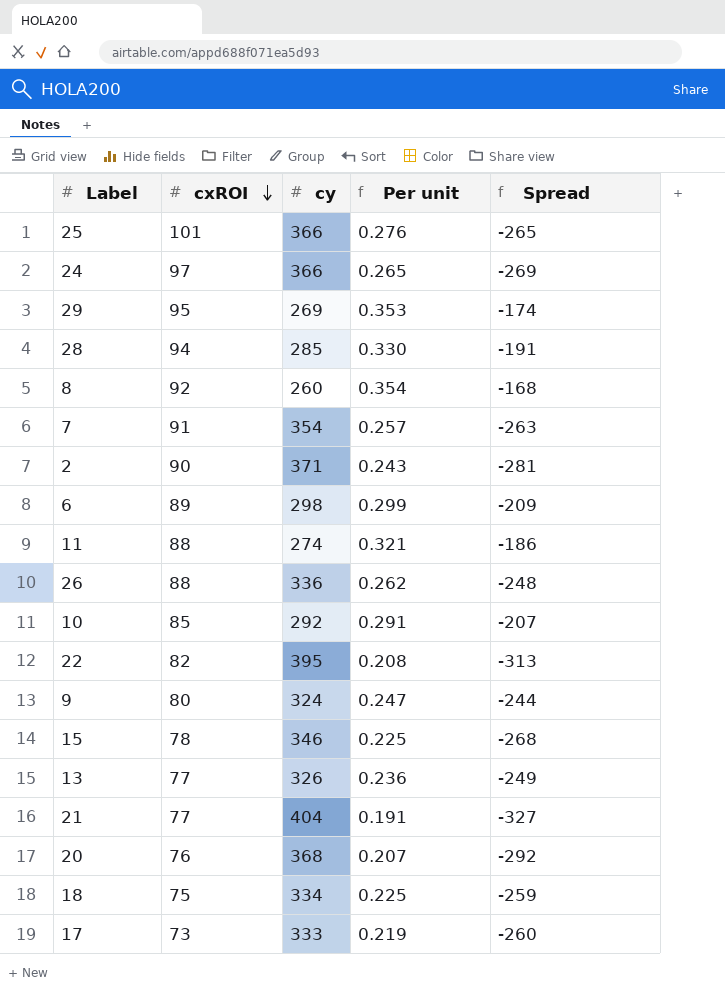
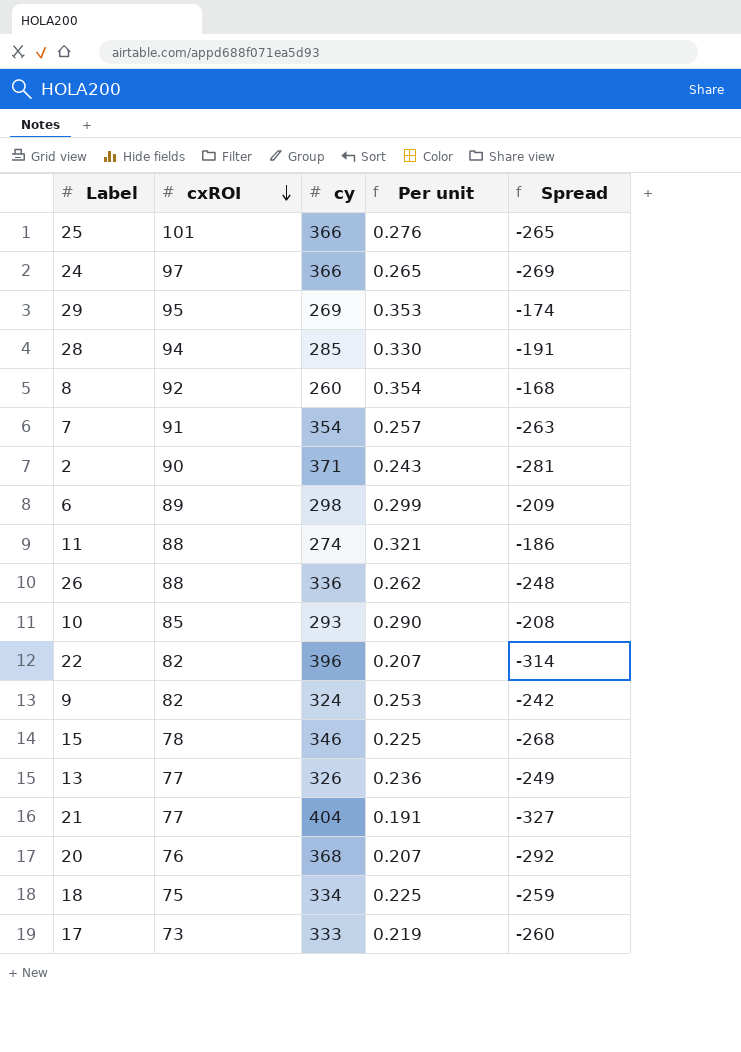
10 | cy: 292 -> 293
10 | Per unit: 0.291 -> 0.290
10 | Spread: -207 -> -208
22 | cy: 395 -> 396
22 | Per unit: 0.208 -> 0.207
22 | Spread: -313 -> -314
9 | cxROI: 80 -> 82
9 | Per unit: 0.247 -> 0.253
9 | Spread: -244 -> -242

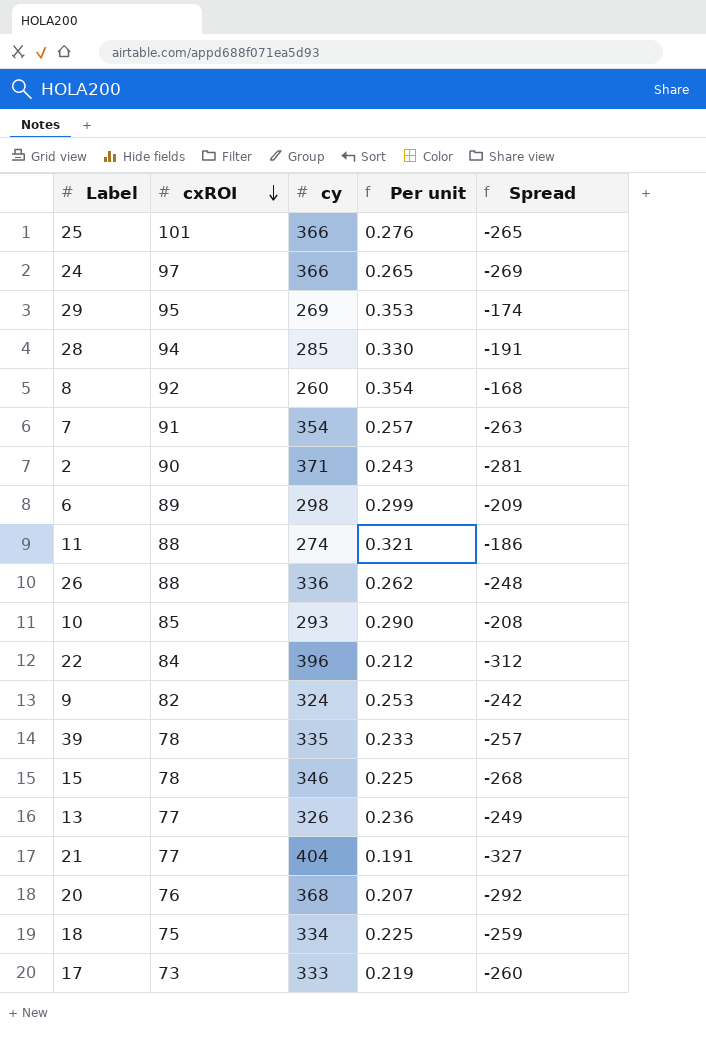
22 | cxROI: 82 -> 84
22 | Per unit: 0.207 -> 0.212
22 | Spread: -314 -> -312
row 39: none -> 78 | 335 | 0.233 | -257

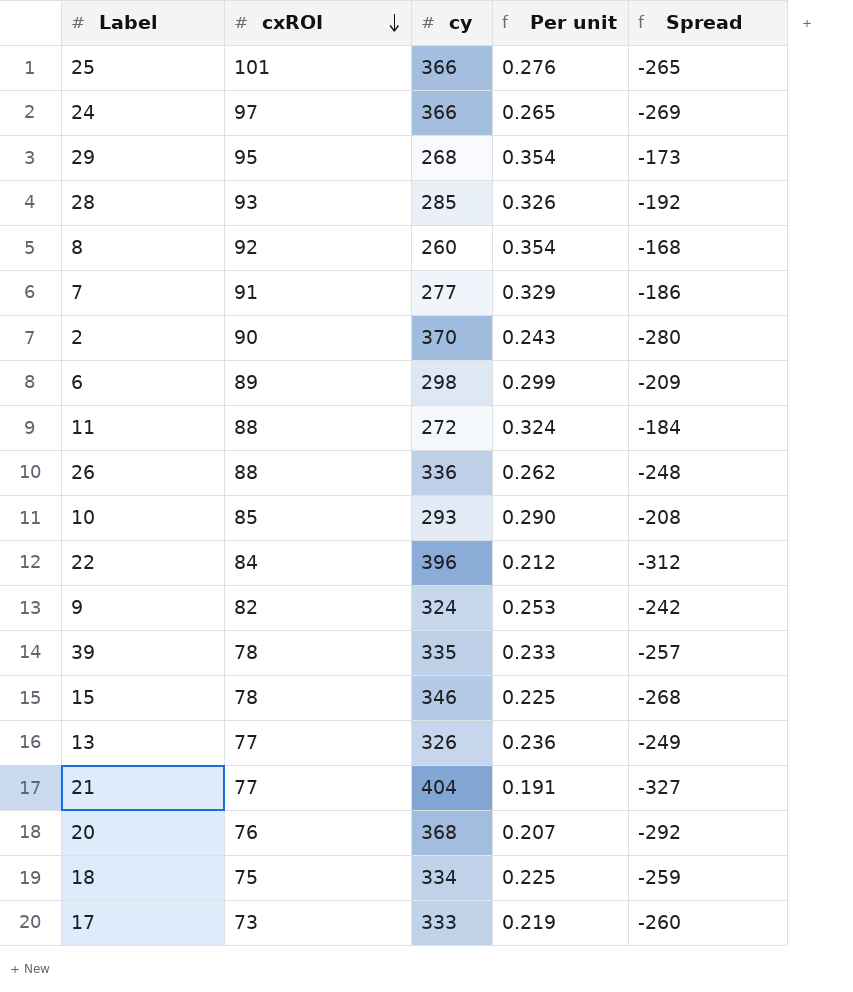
29 | cy: 269 -> 268
29 | Per unit: 0.353 -> 0.354
29 | Spread: -174 -> -173
28 | cxROI: 94 -> 93
28 | Per unit: 0.330 -> 0.326
28 | Spread: -191 -> -192
7 | cy: 354 -> 277
7 | Per unit: 0.257 -> 0.329
7 | Spread: -263 -> -186
2 | cy: 371 -> 370
2 | Spread: -281 -> -280
11 | cy: 274 -> 272
11 | Per unit: 0.321 -> 0.324
11 | Spread: -186 -> -184

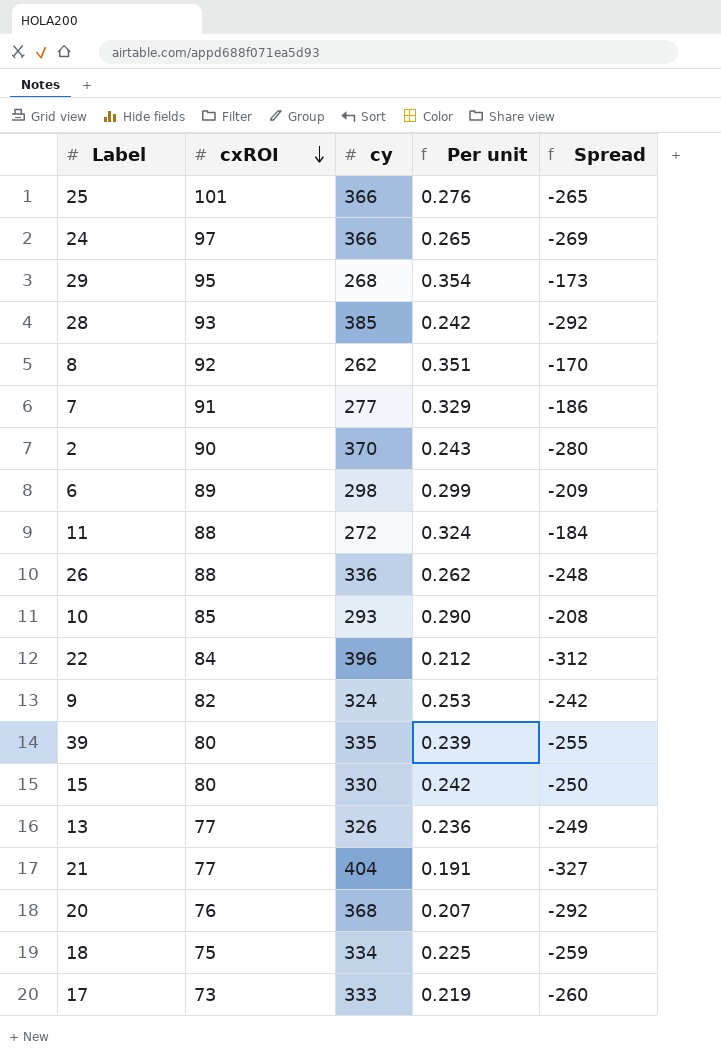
28 | cy: 285 -> 385
28 | Per unit: 0.326 -> 0.242
28 | Spread: -192 -> -292
8 | cy: 260 -> 262
8 | Per unit: 0.354 -> 0.351
8 | Spread: -168 -> -170
39 | cxROI: 78 -> 80
39 | Per unit: 0.233 -> 0.239
39 | Spread: -257 -> -255
15 | cxROI: 78 -> 80
15 | cy: 346 -> 330
15 | Per unit: 0.225 -> 0.242
15 | Spread: -268 -> -250

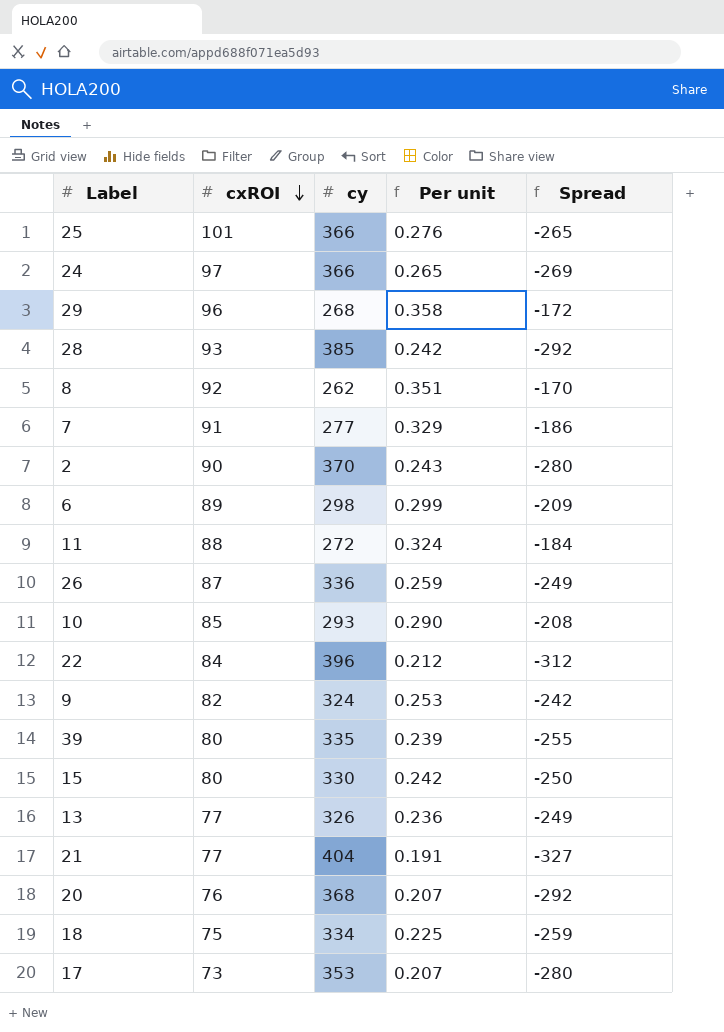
29 | cxROI: 95 -> 96
29 | Per unit: 0.354 -> 0.358
29 | Spread: -173 -> -172
26 | cxROI: 88 -> 87
26 | Per unit: 0.262 -> 0.259
26 | Spread: -248 -> -249
17 | cy: 333 -> 353
17 | Per unit: 0.219 -> 0.207
17 | Spread: -260 -> -280

